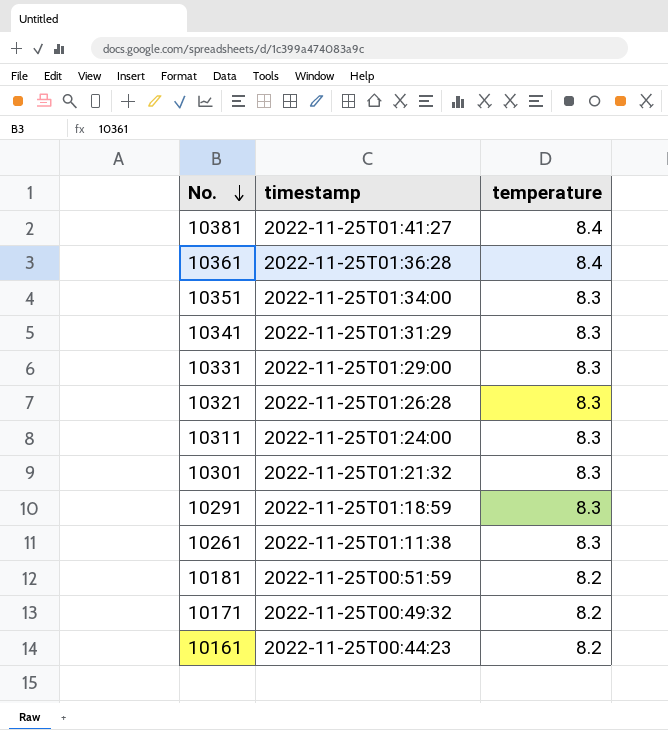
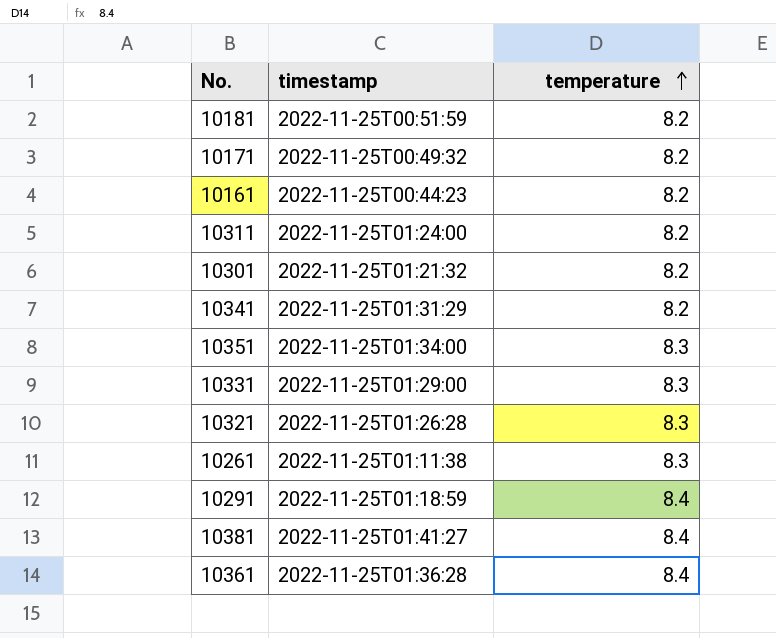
row order: No. descending -> temperature ascending
10311 | temperature: 8.3 -> 8.2
10301 | temperature: 8.3 -> 8.2
10341 | temperature: 8.3 -> 8.2
10291 | temperature: 8.3 -> 8.4

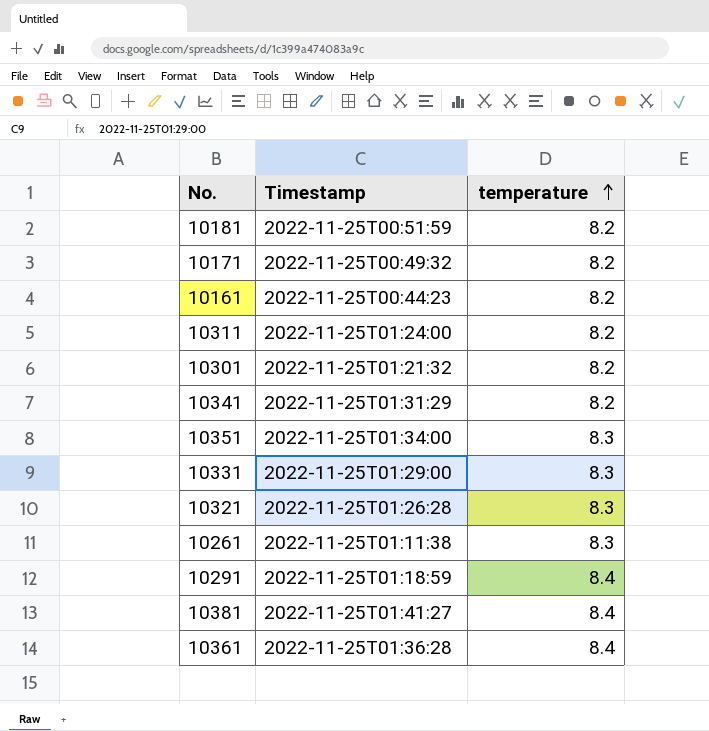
column name: timestamp -> Timestamp

